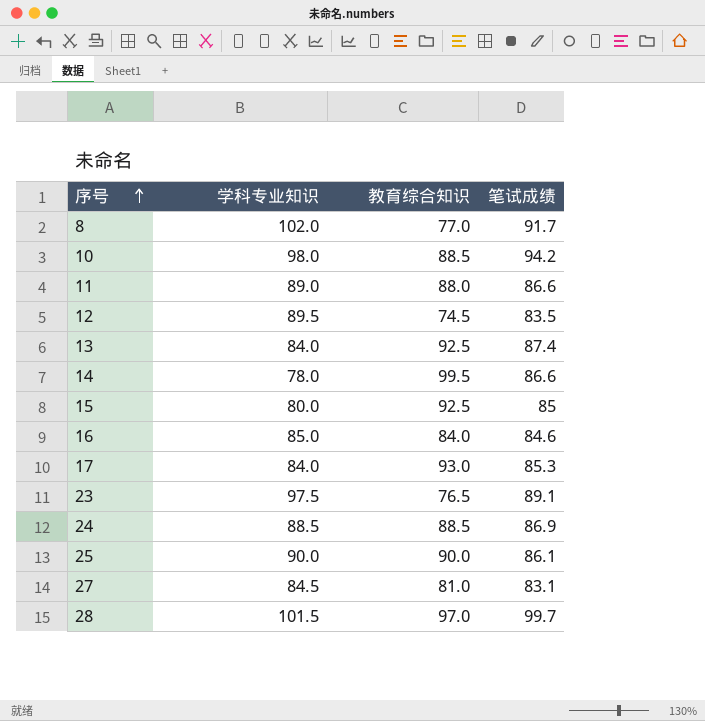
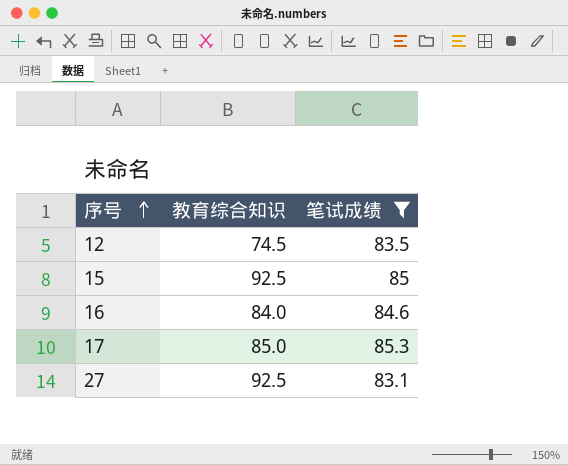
filter: none -> 笔试成绩 <= 85.3
column 学科专业知识 | position: 2 -> none
17 | 教育综合知识: 93.0 -> 85.0
27 | 教育综合知识: 81.0 -> 92.5

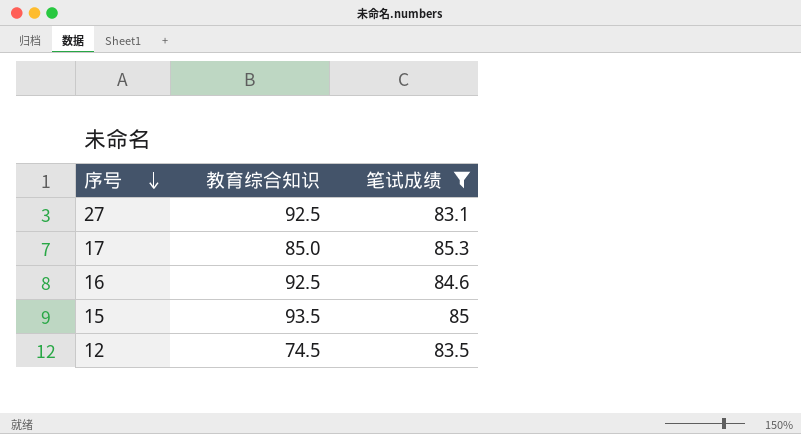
row order: 序号 ascending -> 序号 descending
16 | 教育综合知识: 84.0 -> 92.5
15 | 教育综合知识: 92.5 -> 93.5

